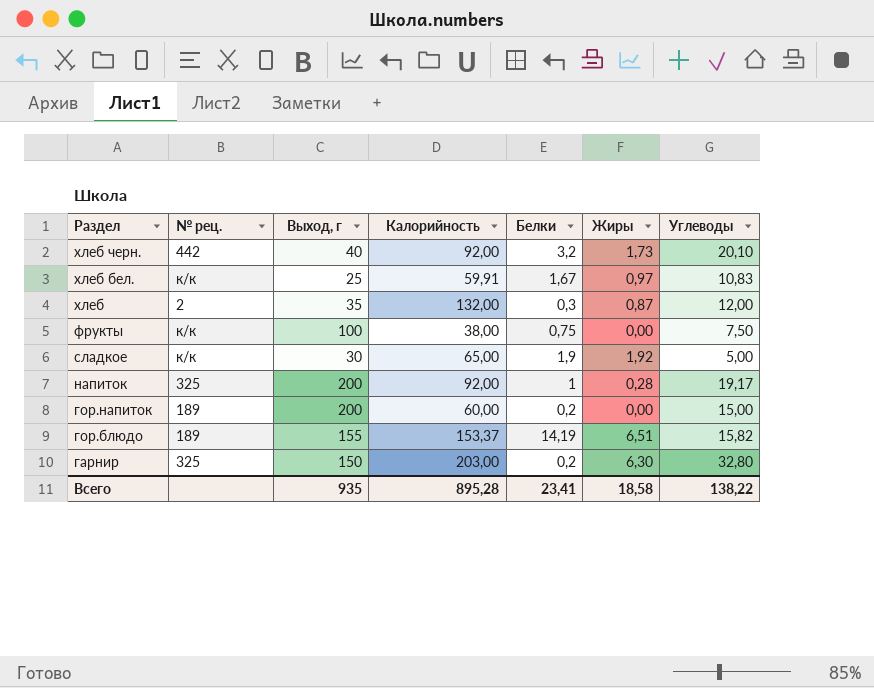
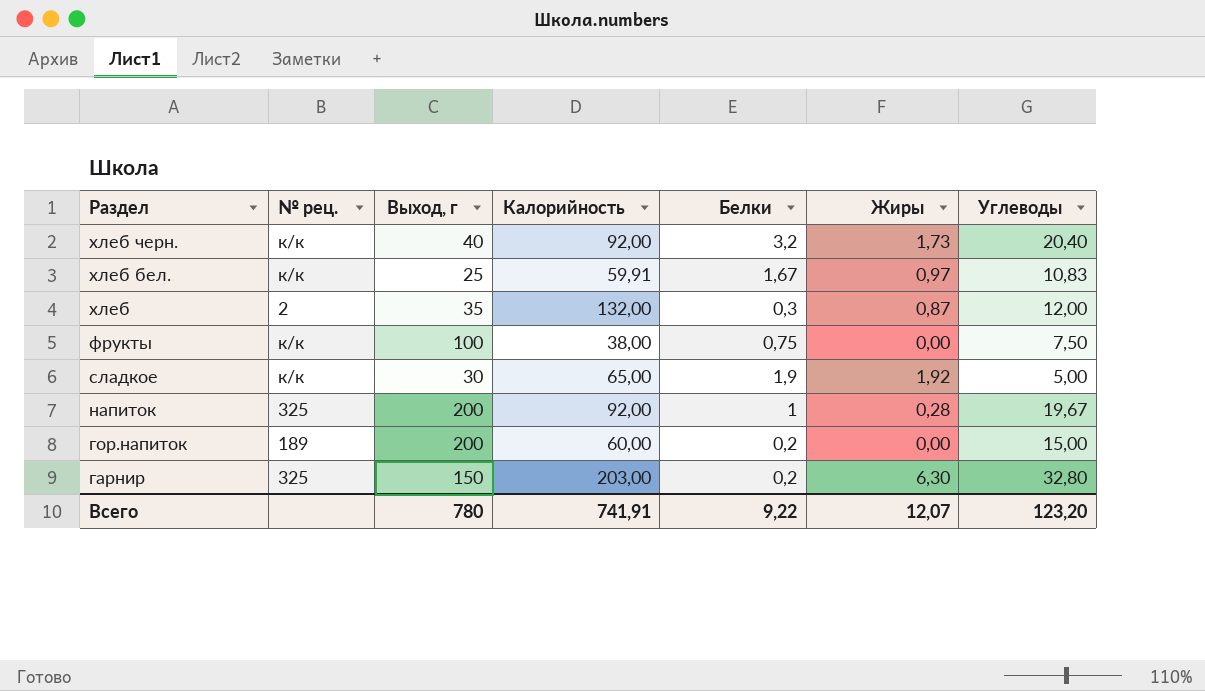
row гор.блюдо: 189 | 155 | 153,37 | 14,19 | 6,51 | 15,82 -> none
хлеб черн. | № рец.: 442 -> к/к
хлеб черн. | Углеводы: 20,10 -> 20,40
напиток | Углеводы: 19,17 -> 19,67
Всего | Выход, г: 935 -> 780
Всего | Калорийность: 895,28 -> 741,91
Всего | Белки: 23,41 -> 9,22
Всего | Жиры: 18,58 -> 12,07
Всего | Углеводы: 138,22 -> 123,20

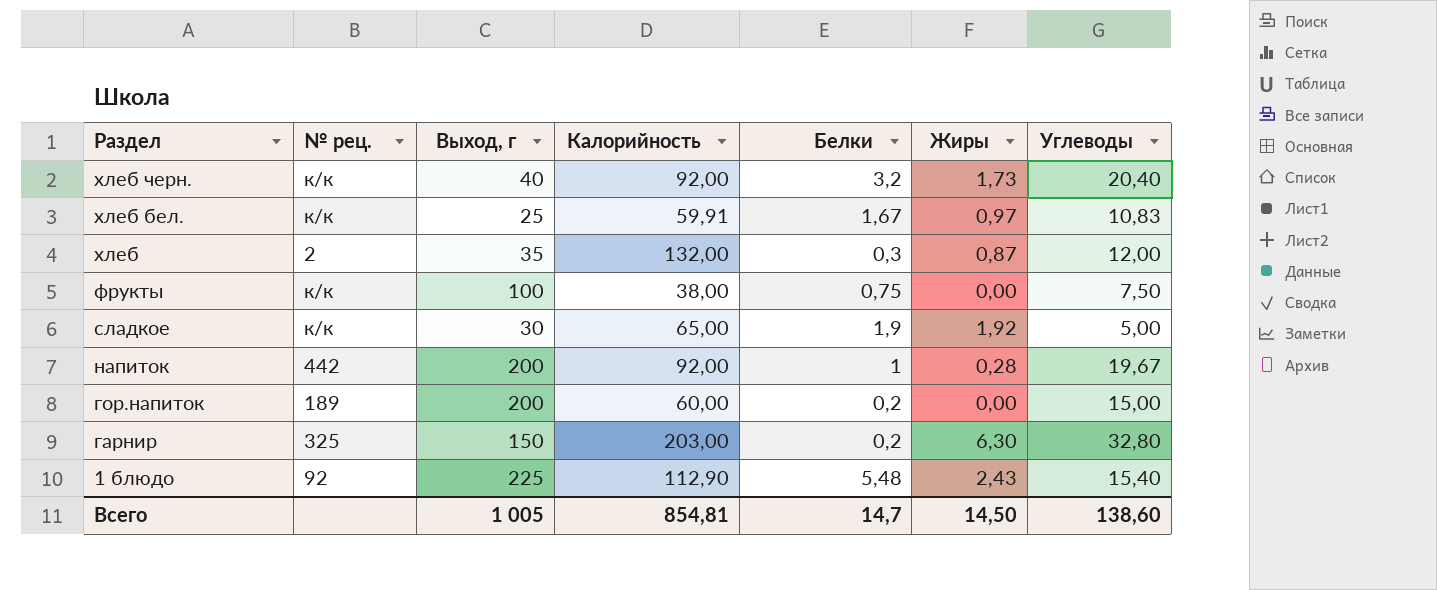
напиток | № рец.: 325 -> 442
row 1 блюдо: none -> 92 | 225 | 112,90 | 5,48 | 2,43 | 15,40
Всего | Выход, г: 780 -> 1 005
Всего | Калорийность: 741,91 -> 854,81
Всего | Белки: 9,22 -> 14,7
Всего | Жиры: 12,07 -> 14,50
Всего | Углеводы: 123,20 -> 138,60

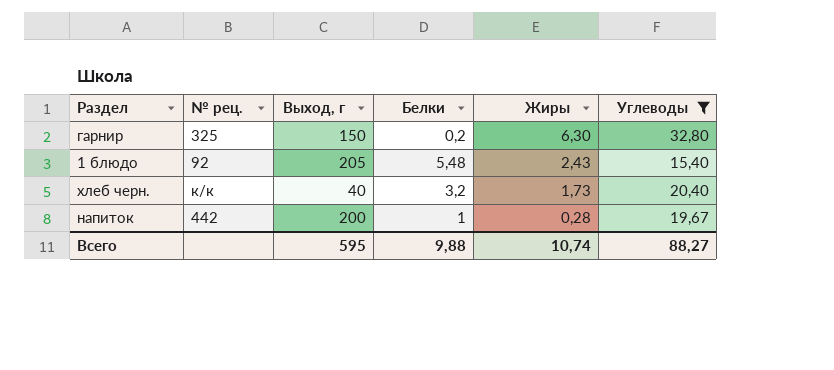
filter: none -> Углеводы >= 15,40
row order: Раздел descending -> Жиры descending
column Калорийность | position: 4 -> none
1 блюдо | Выход, г: 225 -> 205
Всего | Выход, г: 1 005 -> 595
Всего | Белки: 14,7 -> 9,88
Всего | Жиры: 14,50 -> 10,74
Всего | Углеводы: 138,60 -> 88,27

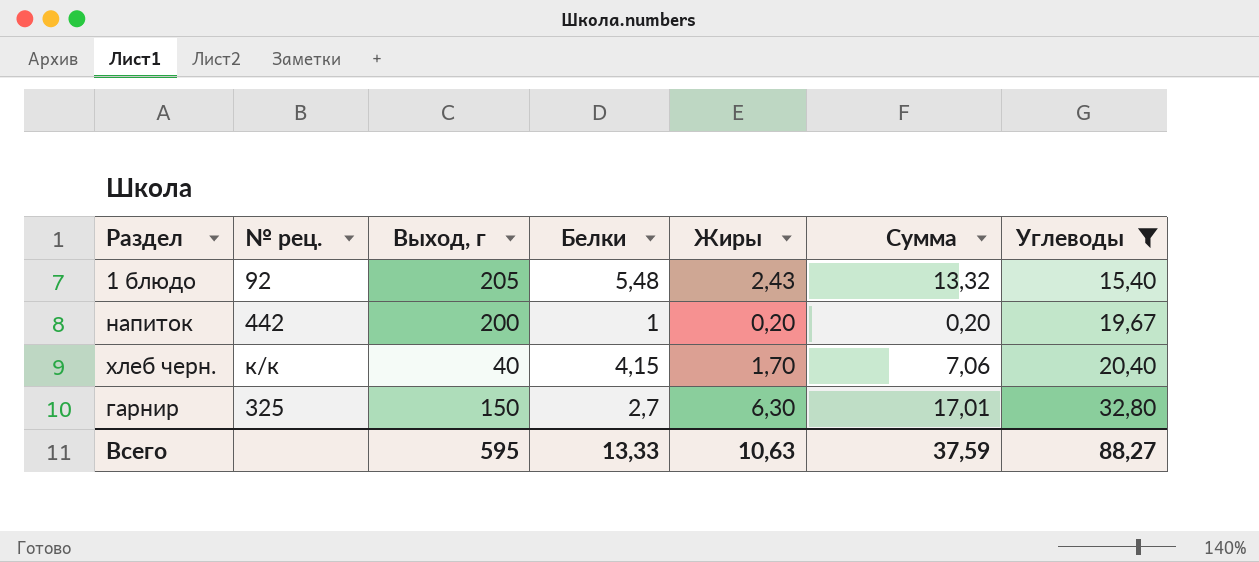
row order: Жиры descending -> Углеводы ascending
column Сумма | formula: none -> [Белки] * [Жиры]
напиток | Жиры: 0,28 -> 0,20
хлеб черн. | Белки: 3,2 -> 4,15
хлеб черн. | Жиры: 1,73 -> 1,70
гарнир | Белки: 0,2 -> 2,7
Всего | Белки: 9,88 -> 13,33
Всего | Жиры: 10,74 -> 10,63

